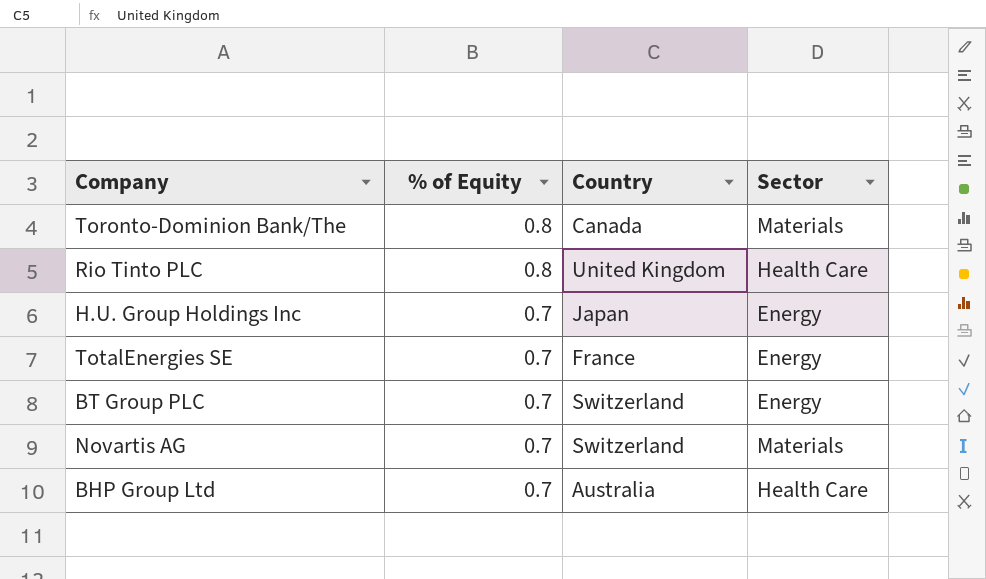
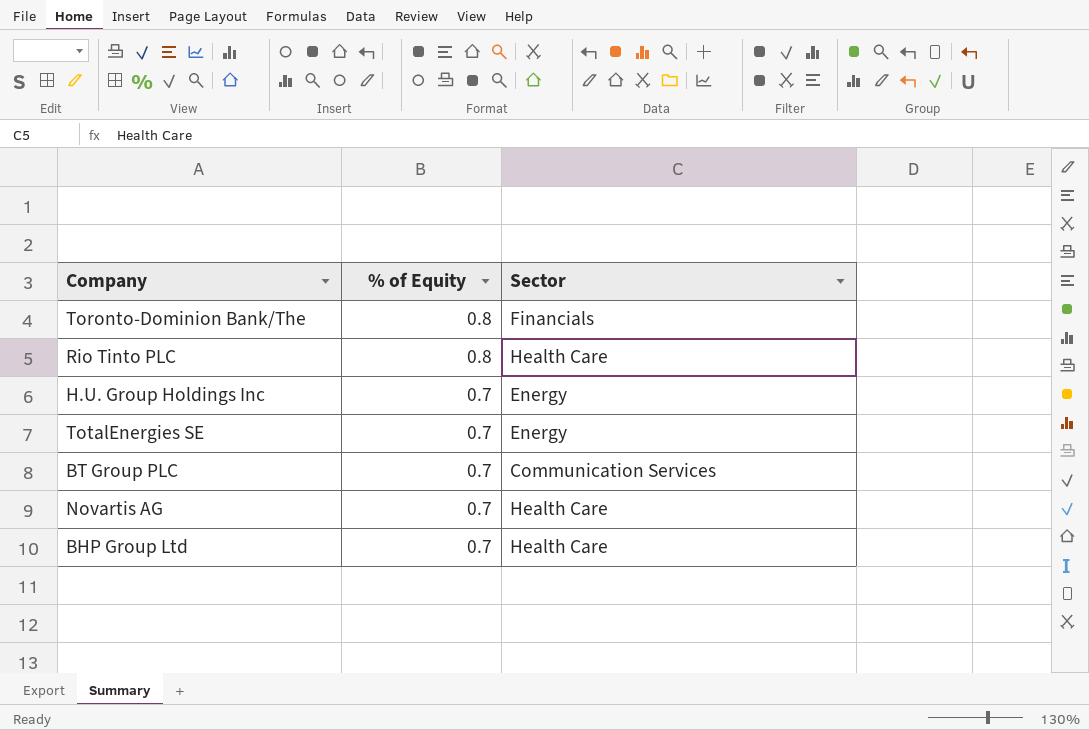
column Country | position: 3 -> none
Toronto-Dominion Bank/The | Sector: Materials -> Financials
BT Group PLC | Sector: Energy -> Communication Services
Novartis AG | Sector: Materials -> Health Care

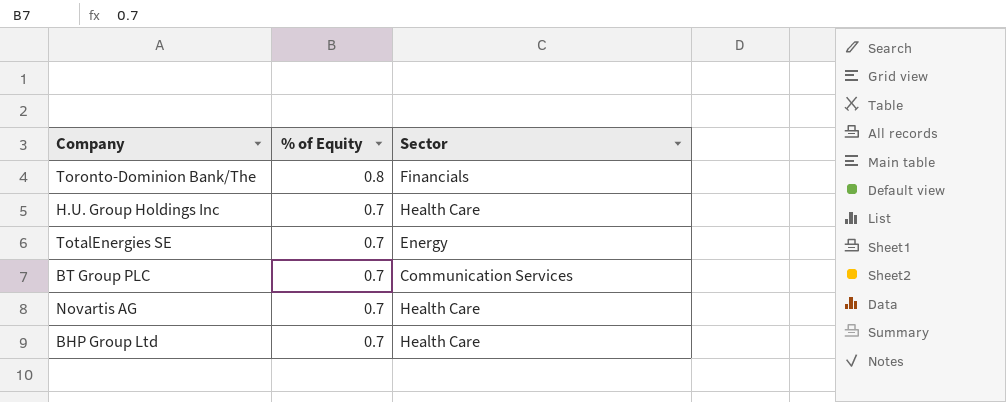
row Rio Tinto PLC: 0.8 | Health Care -> none
H.U. Group Holdings Inc | Sector: Energy -> Health Care

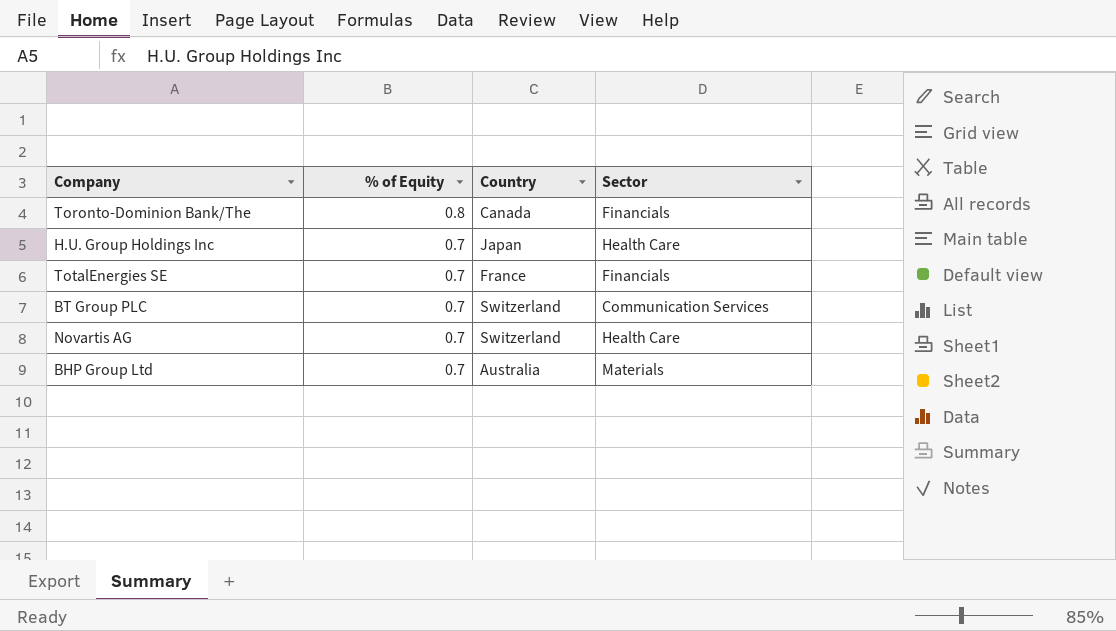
column Country | position: none -> 3
TotalEnergies SE | Sector: Energy -> Financials
BHP Group Ltd | Sector: Health Care -> Materials

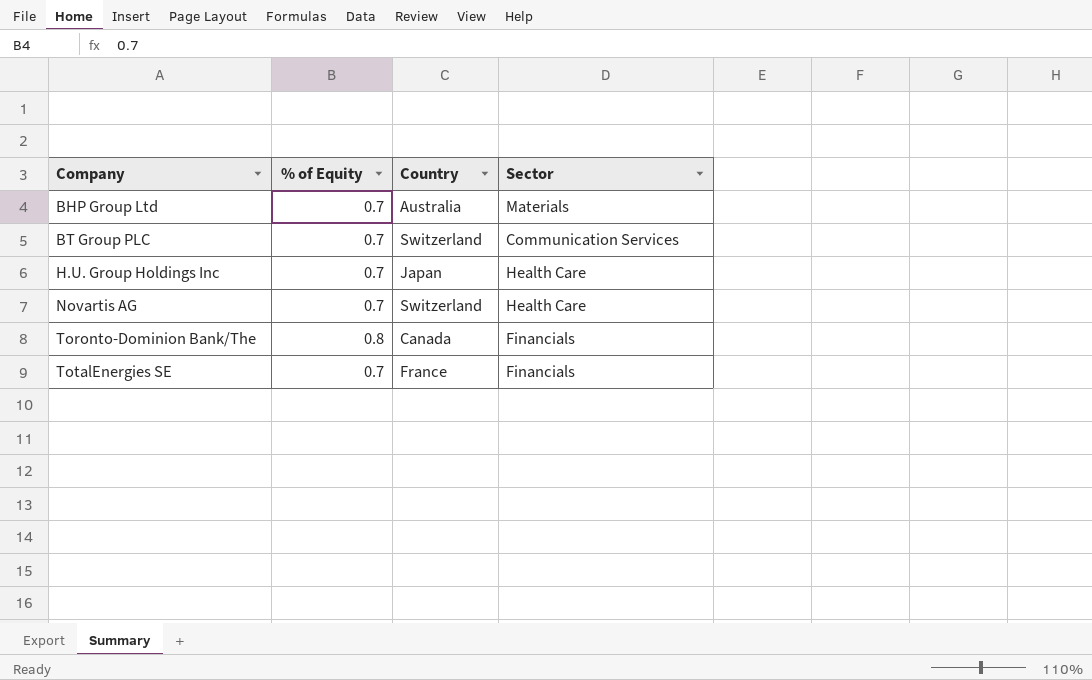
row order: % of Equity descending -> Company ascending

